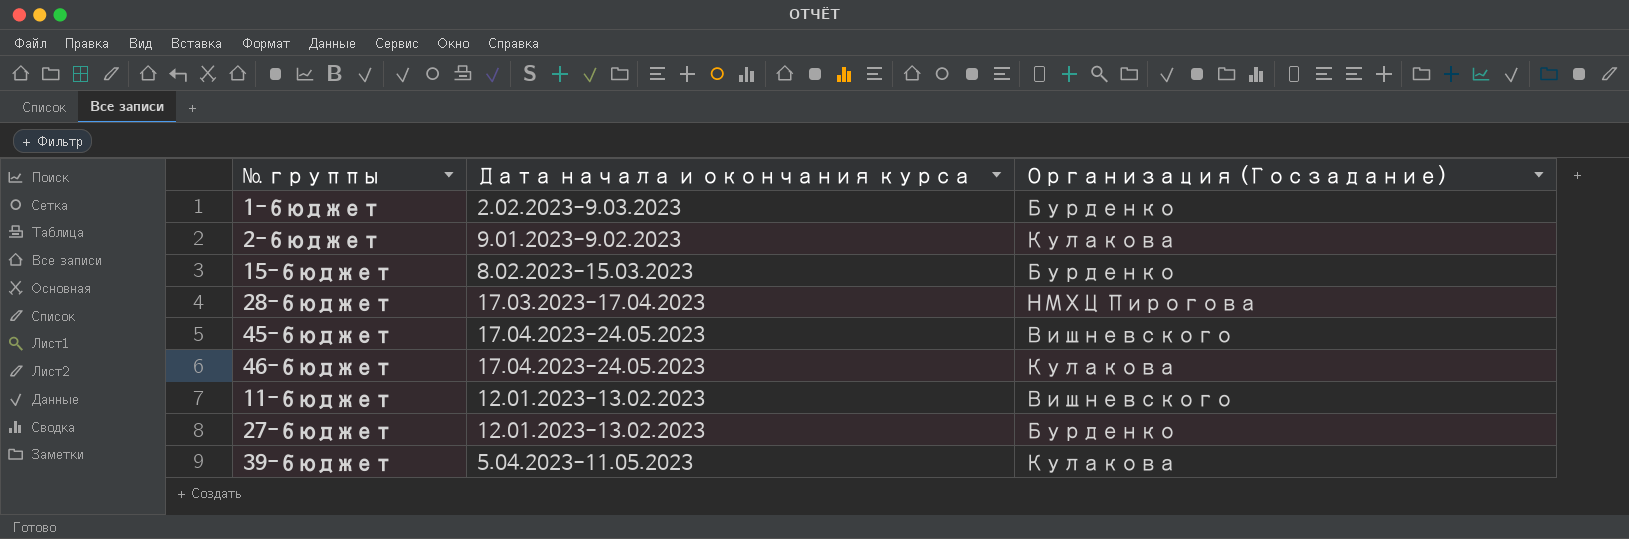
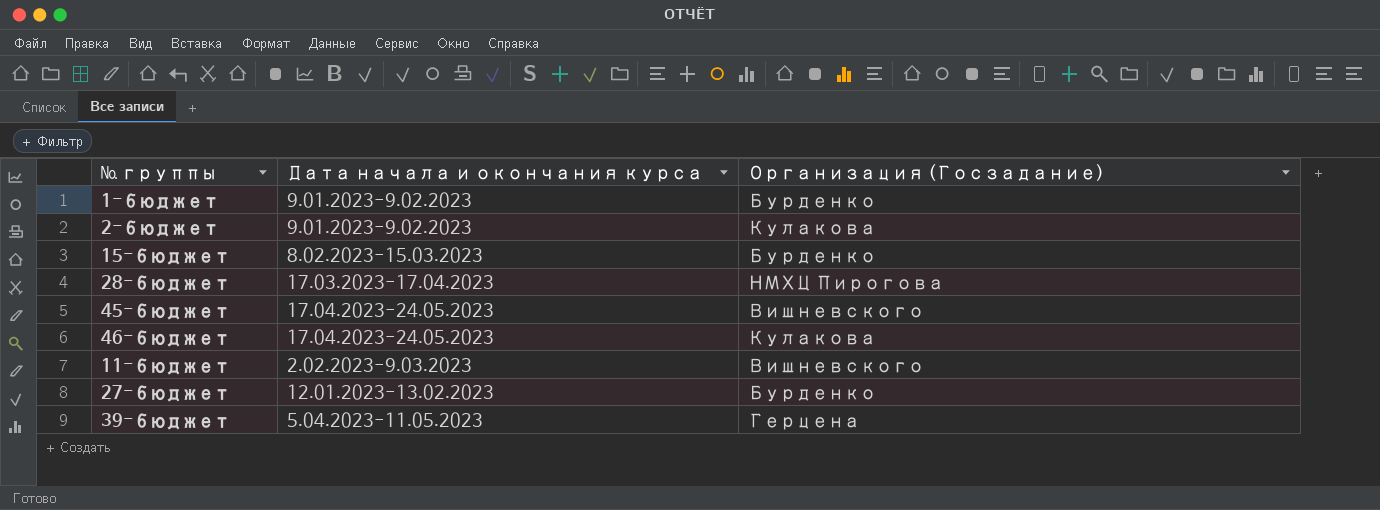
1-бюджет | Дата начала и окончания курса: 2.02.2023-9.03.2023 -> 9.01.2023-9.02.2023
11-бюджет | Дата начала и окончания курса: 12.01.2023-13.02.2023 -> 2.02.2023-9.03.2023
39-бюджет | Организация (Госзадание): Кулакова -> Герцена

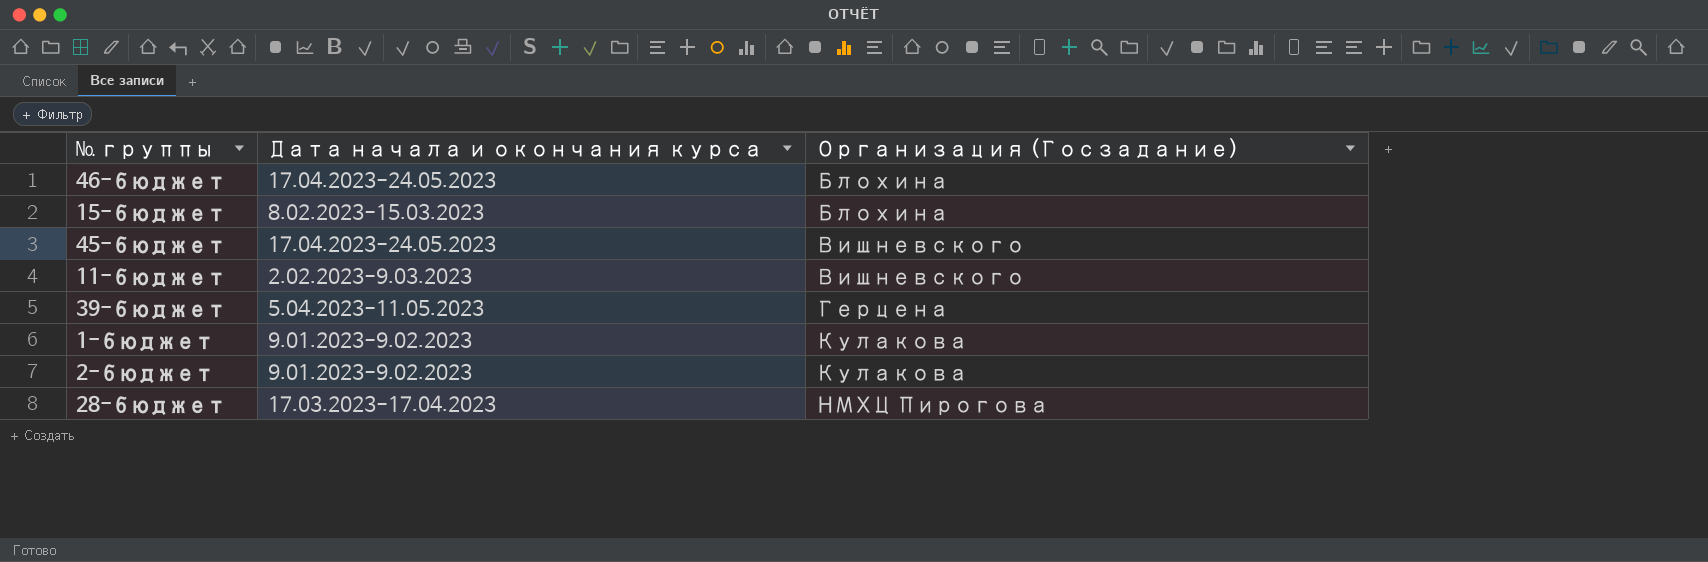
row order: none -> Организация (Госзадание) ascending
row 27-бюджет: 12.01.2023-13.02.2023 | Бурденко -> none
46-бюджет | Организация (Госзадание): Кулакова -> Блохина
15-бюджет | Организация (Госзадание): Бурденко -> Блохина
1-бюджет | Организация (Госзадание): Бурденко -> Кулакова

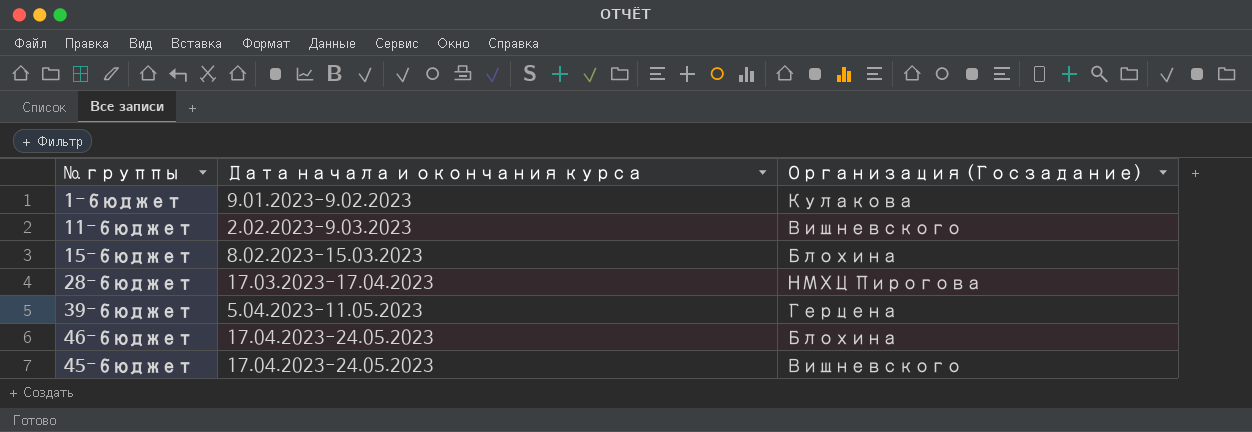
row order: Организация (Госзадание) ascending -> Дата начала и окончания курса ascending
row 2-бюджет: 9.01.2023-9.02.2023 | Кулакова -> none

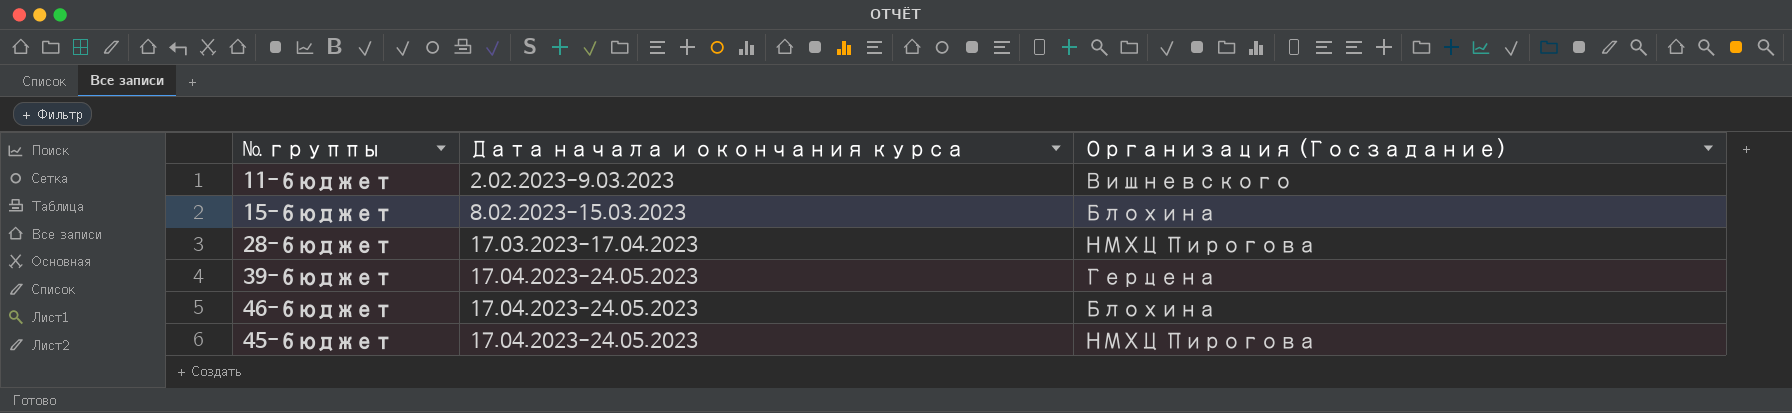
row 1-бюджет: 9.01.2023-9.02.2023 | Кулакова -> none
39-бюджет | Дата начала и окончания курса: 5.04.2023-11.05.2023 -> 17.04.2023-24.05.2023
45-бюджет | Организация (Госзадание): Вишневского -> НМХЦ Пирогова

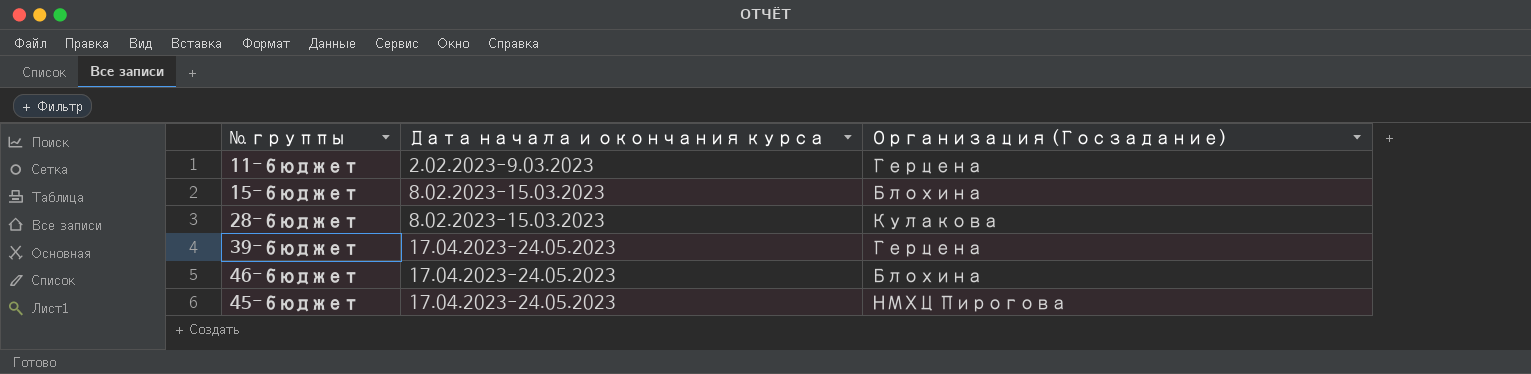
11-бюджет | Организация (Госзадание): Вишневского -> Герцена
28-бюджет | Дата начала и окончания курса: 17.03.2023-17.04.2023 -> 8.02.2023-15.03.2023
28-бюджет | Организация (Госзадание): НМХЦ Пирогова -> Кулакова

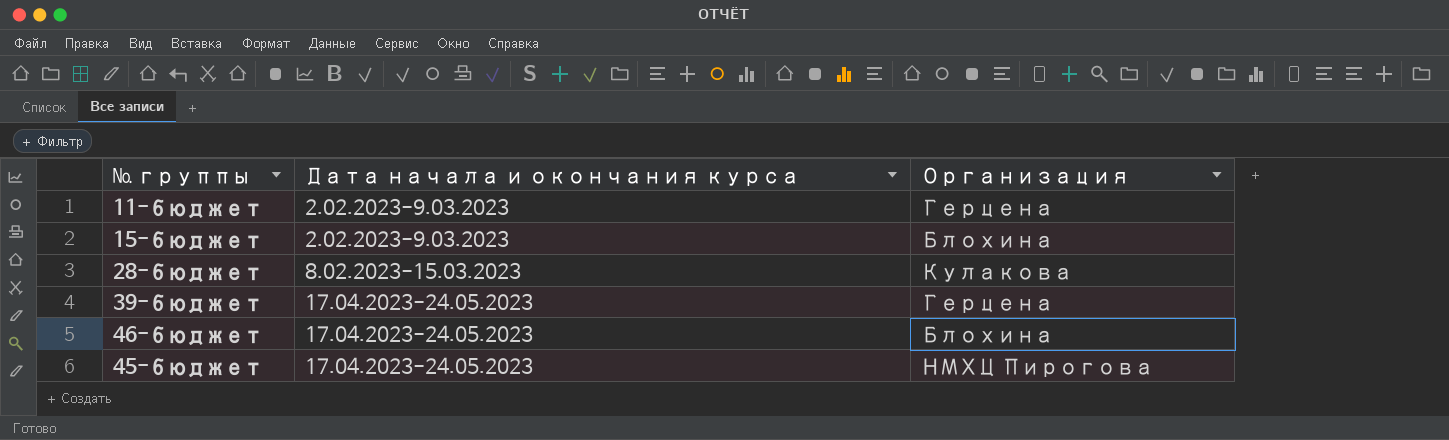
column name: Организация (Госзадание) -> Организация
15-бюджет | Дата начала и окончания курса: 8.02.2023-15.03.2023 -> 2.02.2023-9.03.2023

